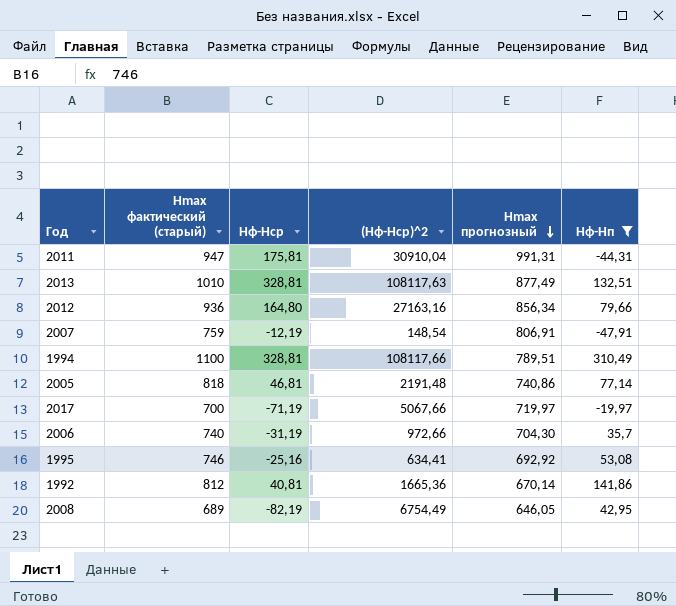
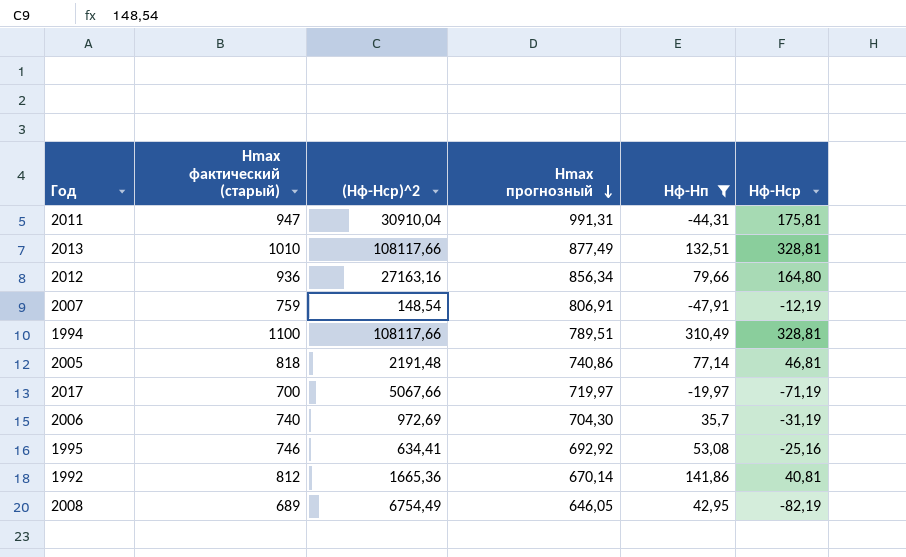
column Hф-Hср | position: 3 -> 6
2013 | (Hф-Hср)^2: 108117,63 -> 108117,66
2006 | (Hф-Hср)^2: 972,66 -> 972,69

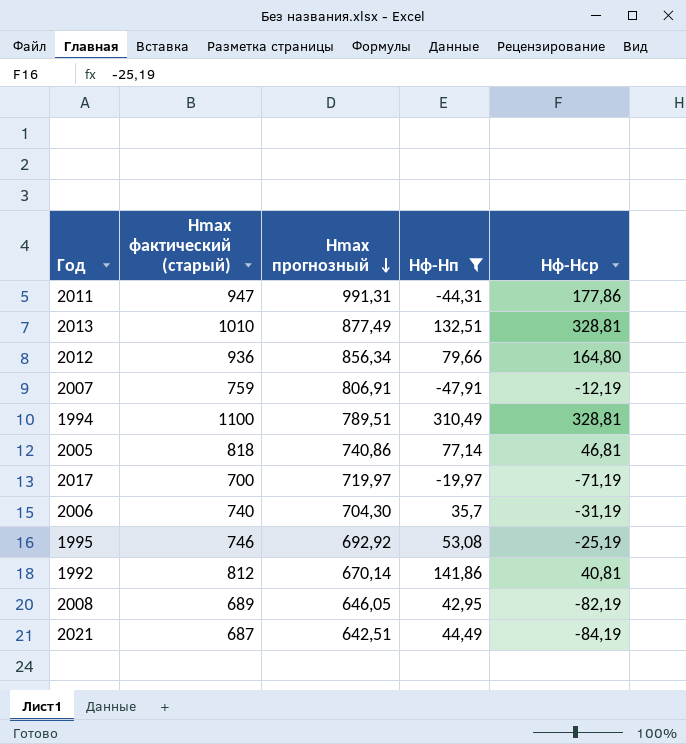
column (Hф-Hср)^2 | position: 3 -> none
2011 | Hф-Hср: 175,81 -> 177,86
1995 | Hф-Hср: -25,16 -> -25,19
row 2021: none -> 687 | 642,51 | 44,49 | -84,19

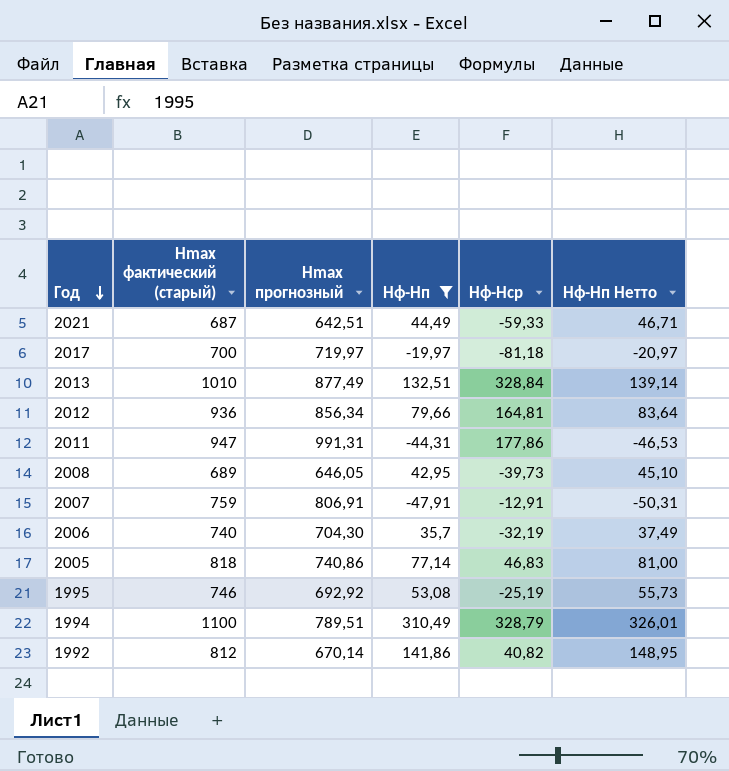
row order: Hmax прогнозный descending -> Год descending
column Hф-Hп Нетто | formula: none -> [Hф-Hп] * 1,05
2021 | Hф-Hср: -84,19 -> -59,33
2017 | Hф-Hср: -71,19 -> -81,18
2013 | Hф-Hср: 328,81 -> 328,84
2012 | Hф-Hср: 164,80 -> 164,81
2008 | Hф-Hср: -82,19 -> -39,73
2007 | Hф-Hср: -12,19 -> -12,91
2006 | Hф-Hср: -31,19 -> -32,19
2005 | Hф-Hср: 46,81 -> 46,83
1994 | Hф-Hср: 328,81 -> 328,79
1992 | Hф-Hср: 40,81 -> 40,82

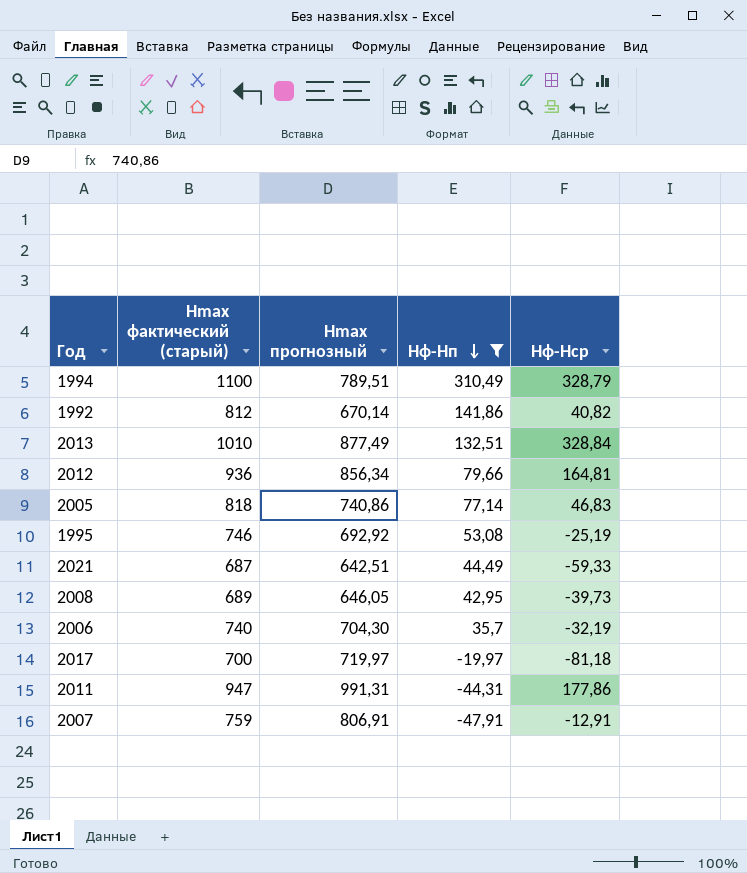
row order: Год descending -> Hф-Hп descending
column Hф-Hп Нетто | formula: [Hф-Hп] * 1,05 -> none

